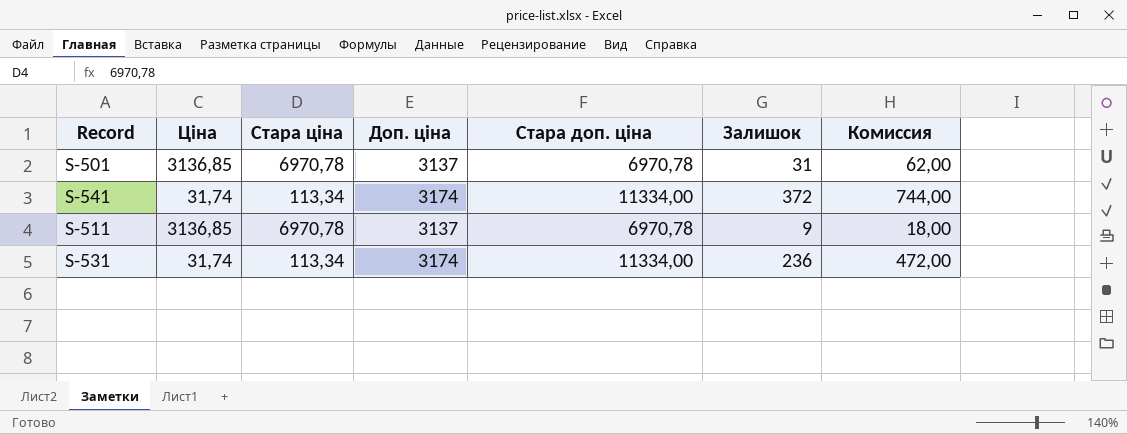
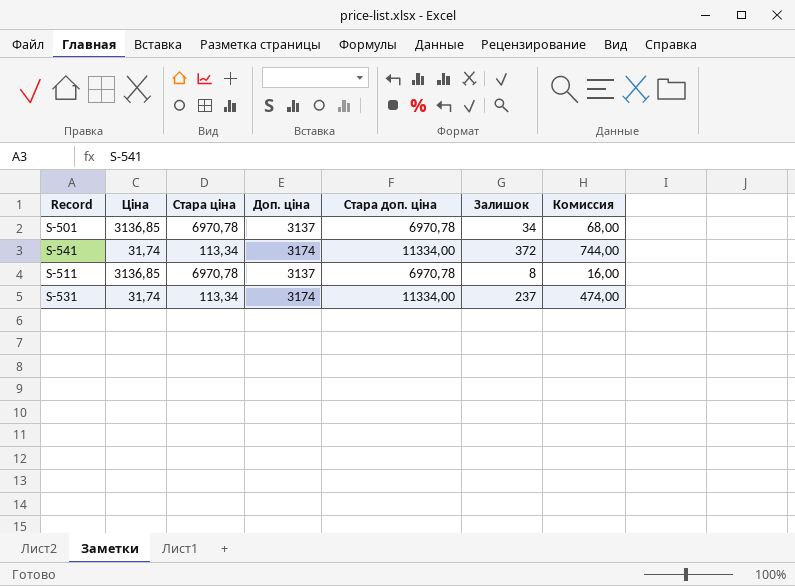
S-501 | Залишок: 31 -> 34
S-501 | Комиссия: 62,00 -> 68,00
S-511 | Залишок: 9 -> 8
S-511 | Комиссия: 18,00 -> 16,00
S-531 | Залишок: 236 -> 237
S-531 | Комиссия: 472,00 -> 474,00

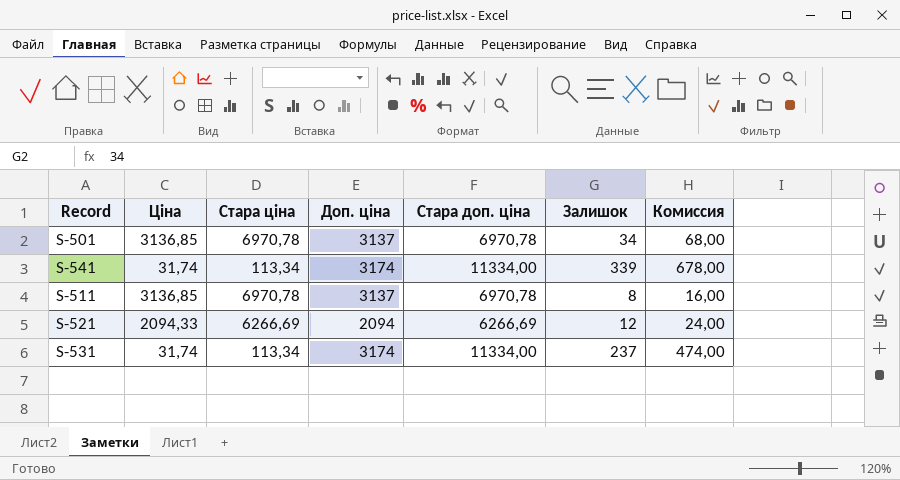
S-541 | Залишок: 372 -> 339
S-541 | Комиссия: 744,00 -> 678,00
row S-521: none -> 2094,33 | 6266,69 | 2094 | 6266,69 | 12 | 24,00

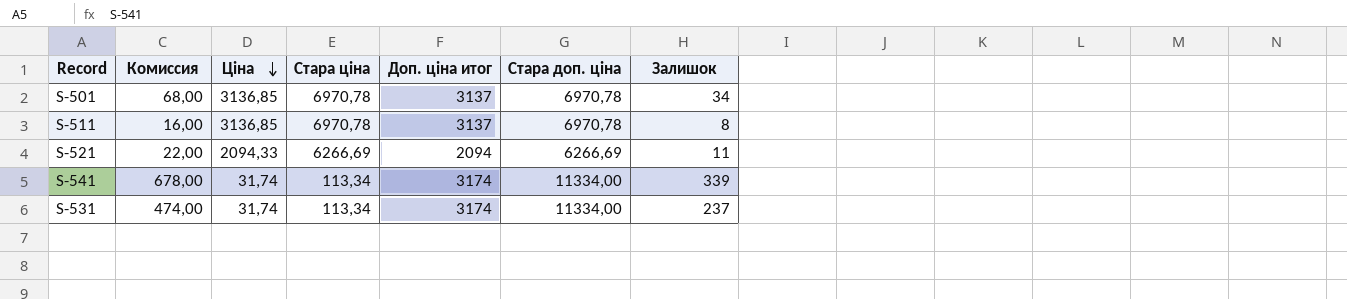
row order: none -> Ціна descending
column Комиссия | position: 7 -> 2
column name: Доп. ціна -> Доп. ціна итог
S-521 | Комиссия: 24,00 -> 22,00
S-521 | Залишок: 12 -> 11

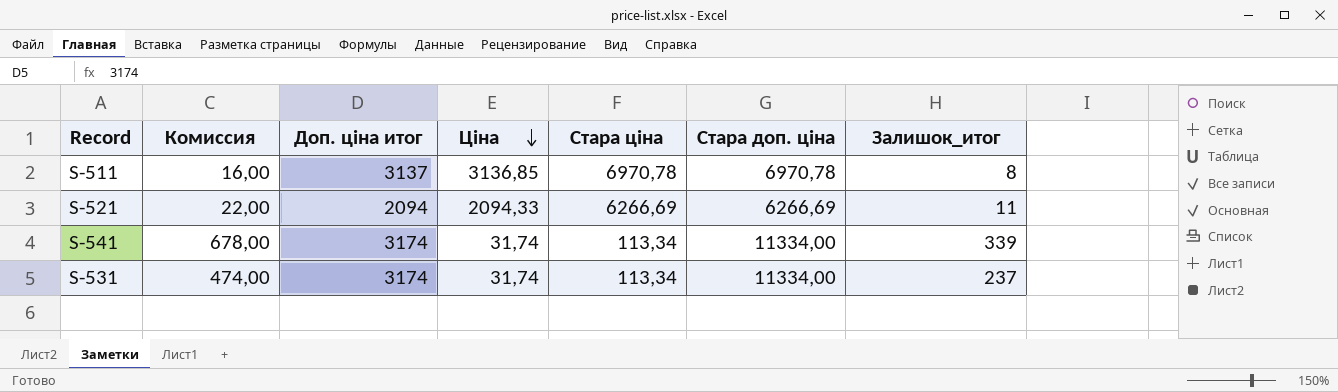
column Доп. ціна итог | position: 5 -> 3
column name: Залишок -> Залишок_итог
row S-501: 68,00 | 3136,85 | 6970,78 | 3137 | 6970,78 | 34 -> none

